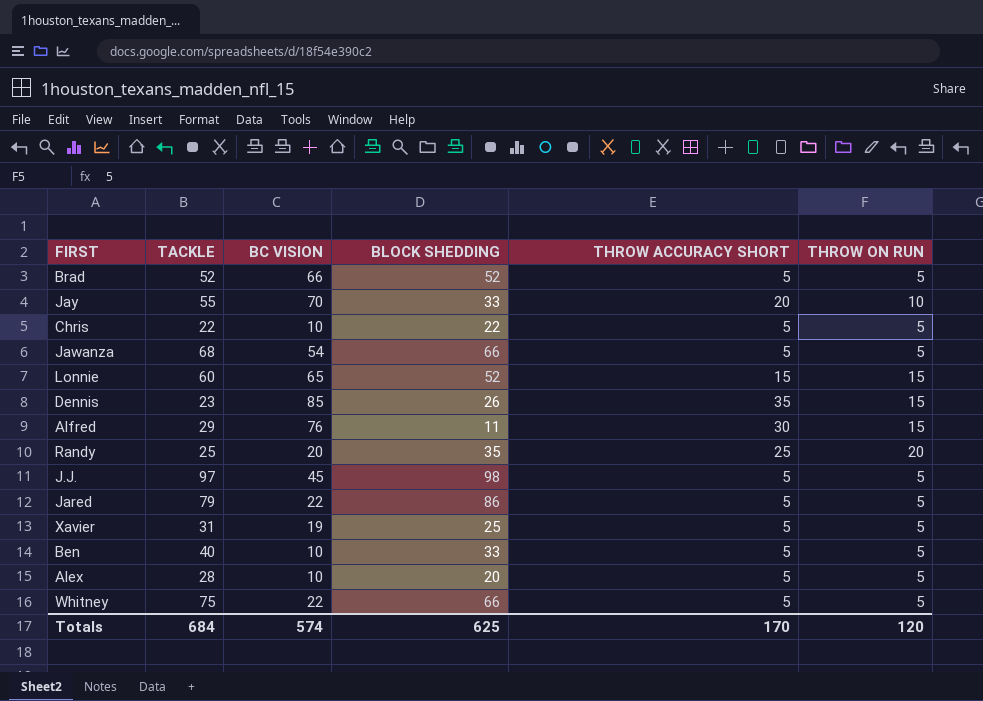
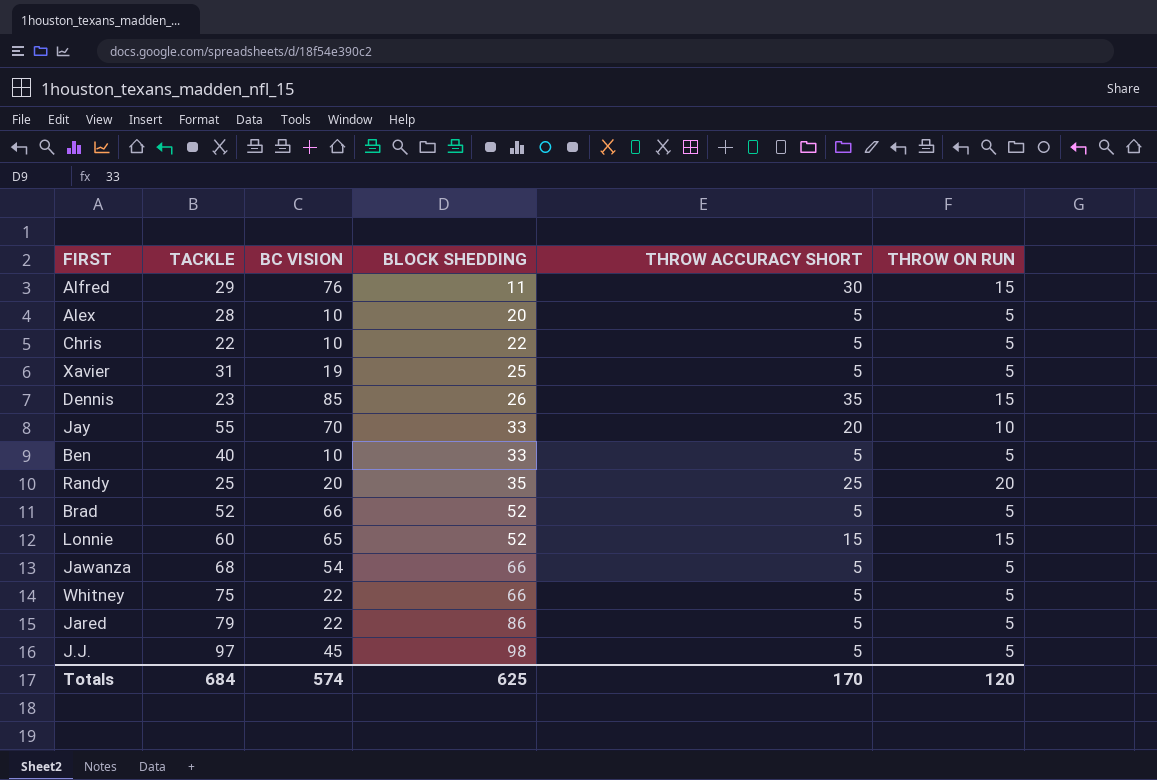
row order: none -> BLOCK SHEDDING ascending

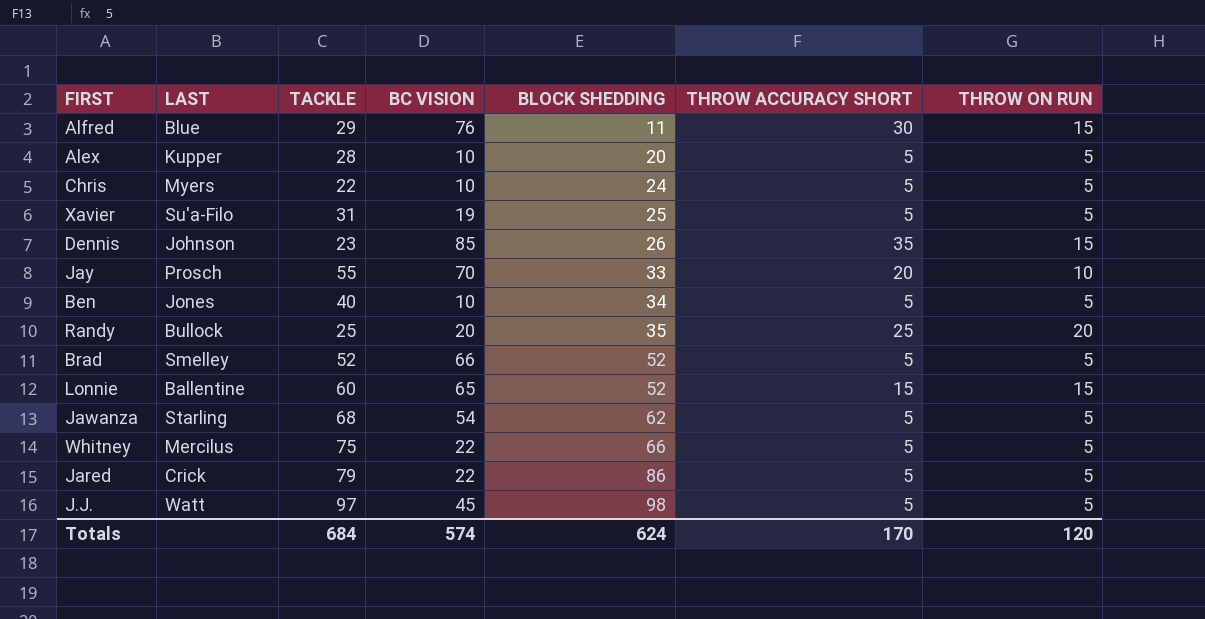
column LAST | position: none -> 2
Chris | BLOCK SHEDDING: 22 -> 24
Ben | BLOCK SHEDDING: 33 -> 34
Jawanza | BLOCK SHEDDING: 66 -> 62
Totals | BLOCK SHEDDING: 625 -> 624

